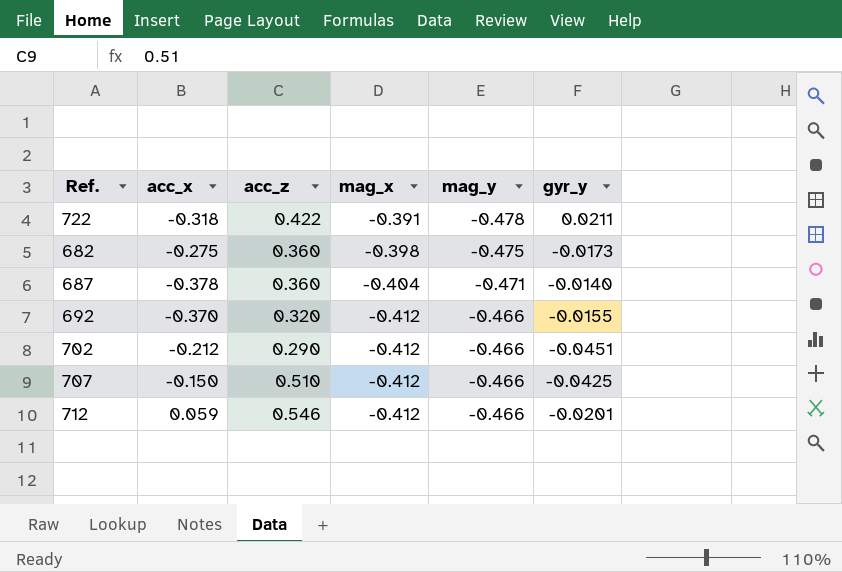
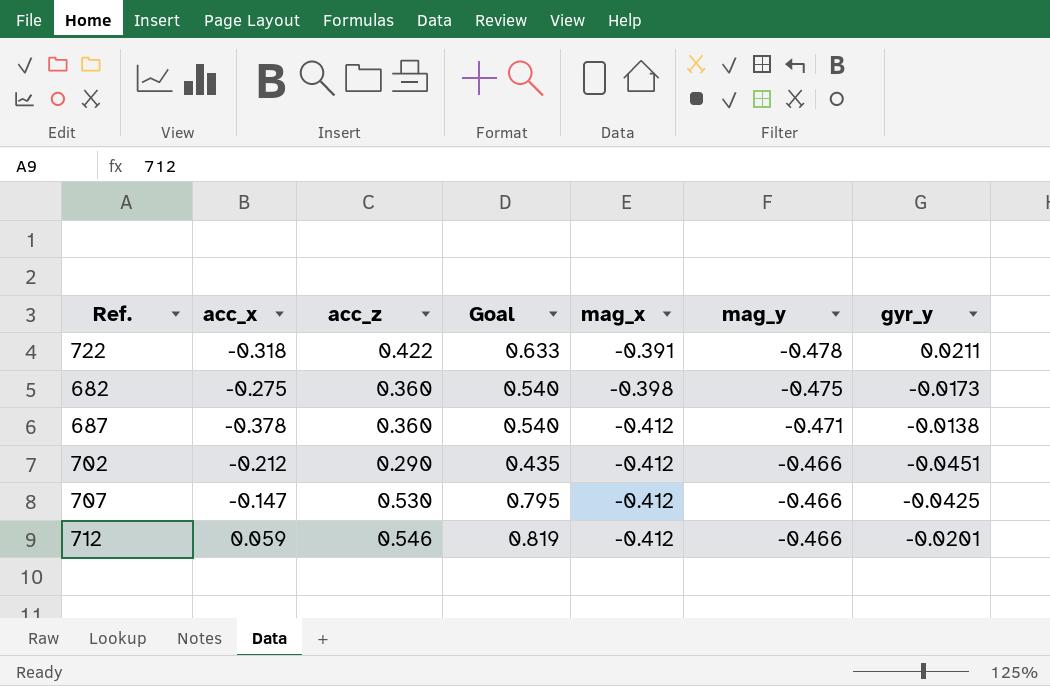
column Goal | formula: none -> [acc_z] * 1.5
row 692: -0.370 | 0.320 | -0.412 | -0.466 | -0.0155 -> none
687 | mag_x: -0.404 -> -0.412
687 | gyr_y: -0.0140 -> -0.0138
707 | acc_x: -0.150 -> -0.147
707 | acc_z: 0.510 -> 0.530

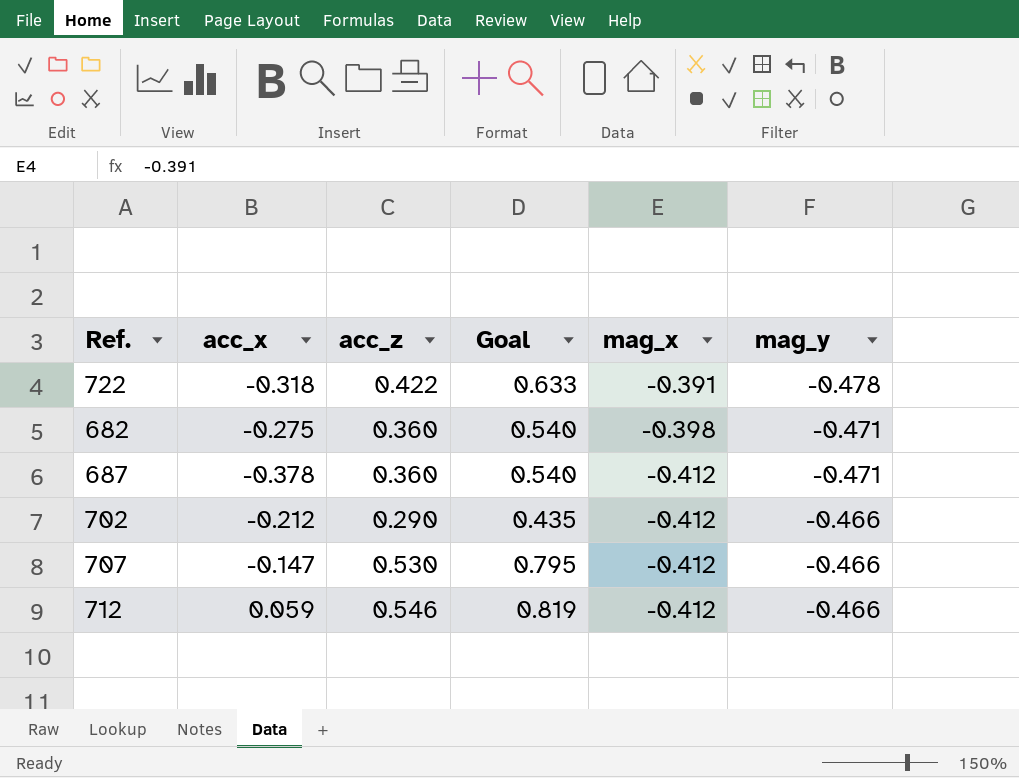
column gyr_y | position: 7 -> none
682 | mag_y: -0.475 -> -0.471

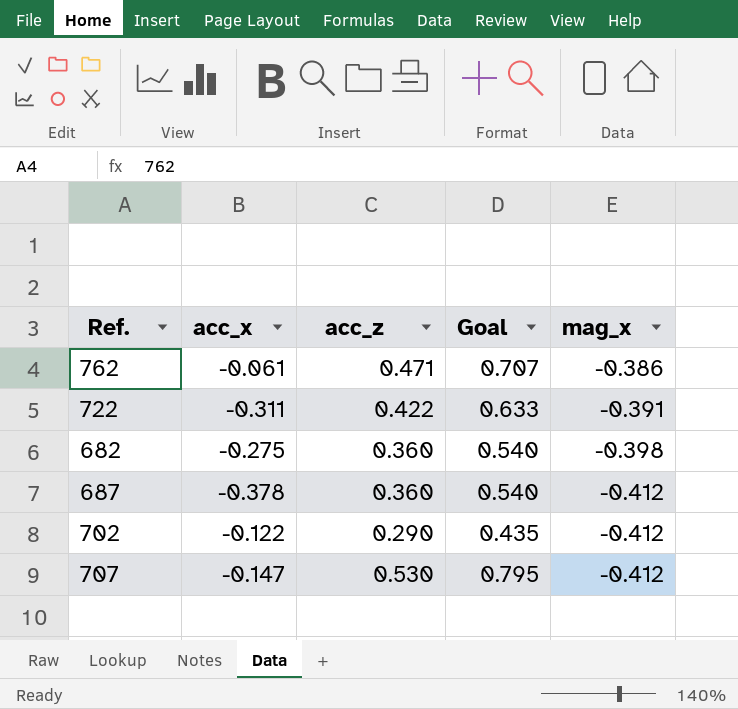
column mag_y | position: 6 -> none
row 712: 0.059 | 0.546 | 0.819 | -0.412 | -0.466 -> none
row 762: none -> -0.061 | 0.471 | 0.707 | -0.386
722 | acc_x: -0.318 -> -0.311
702 | acc_x: -0.212 -> -0.122

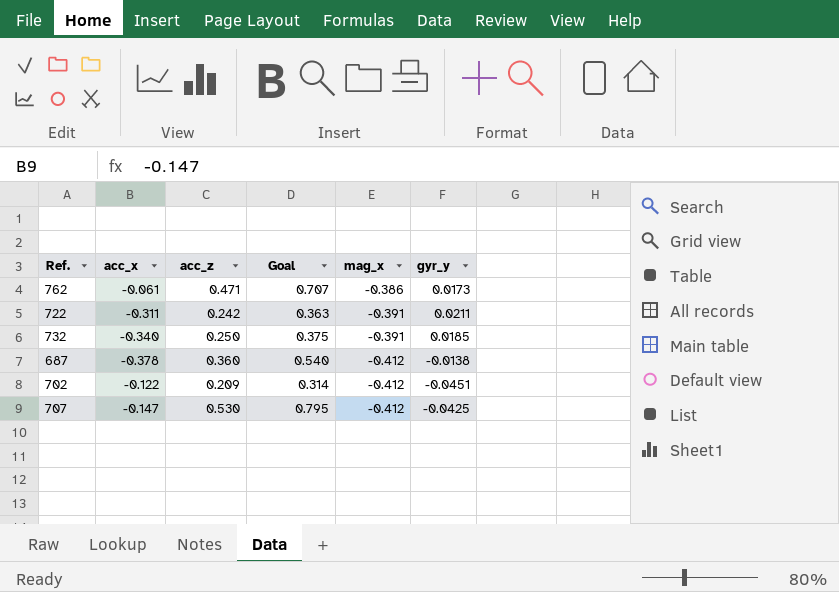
column gyr_y | position: none -> 6
row 682: -0.275 | 0.360 | 0.540 | -0.398 -> none
722 | acc_z: 0.422 -> 0.242
722 | Goal: 0.633 -> 0.363
row 732: none -> -0.340 | 0.250 | 0.375 | -0.391 | 0.0185
702 | acc_z: 0.290 -> 0.209
702 | Goal: 0.435 -> 0.314

